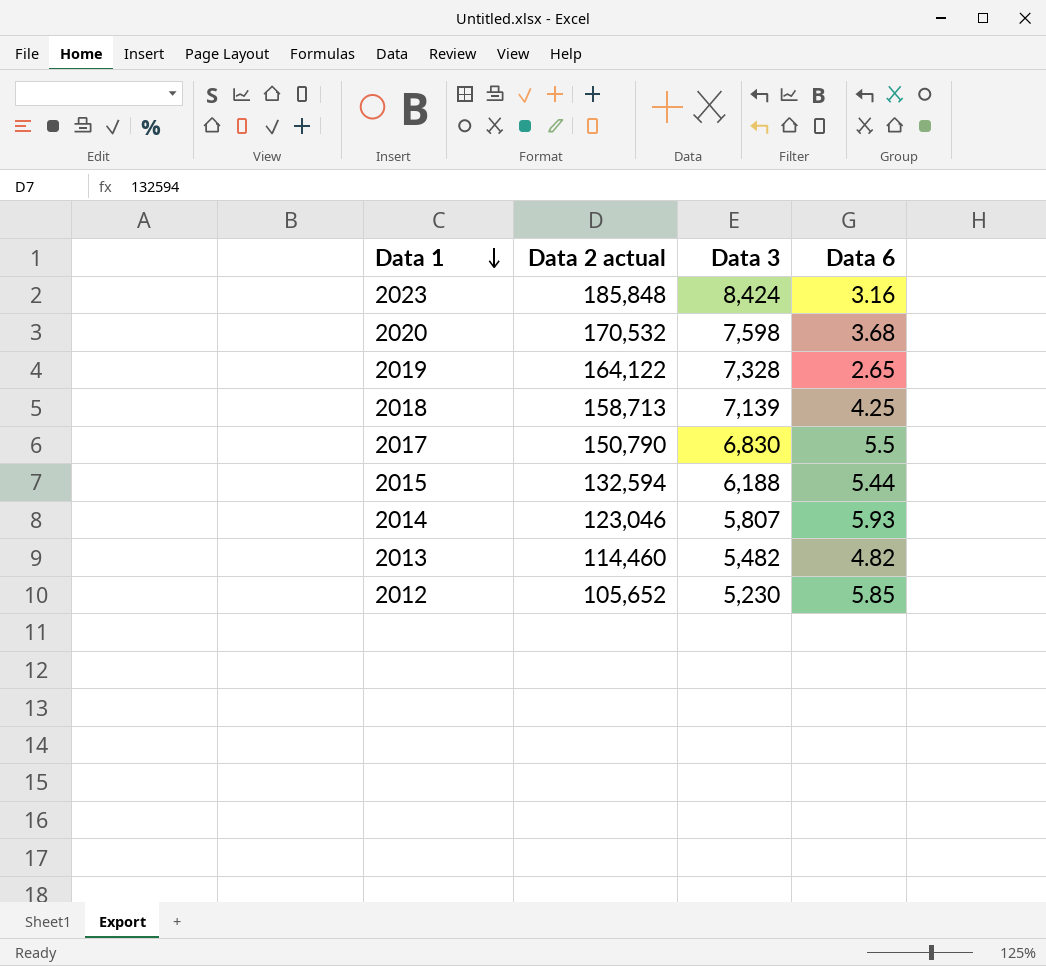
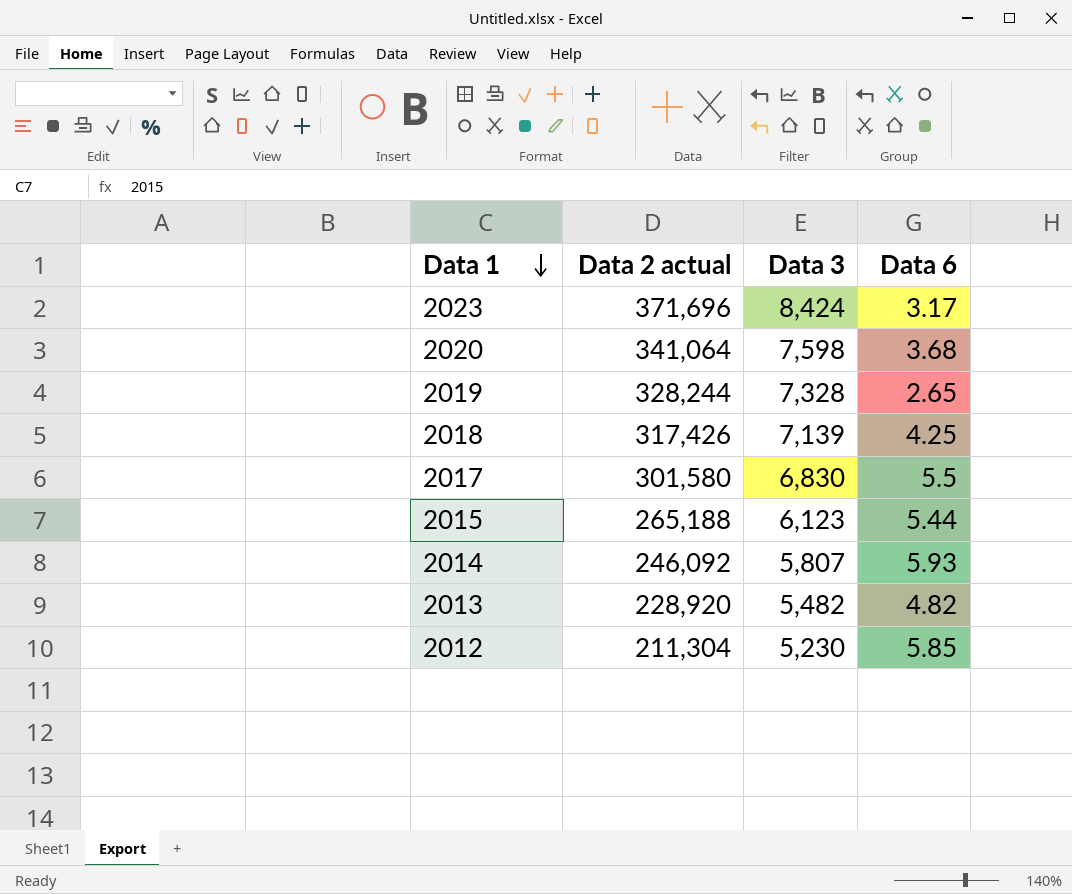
2023 | Data 2 actual: 185,848 -> 371,696
2023 | Data 6: 3.16 -> 3.17
2020 | Data 2 actual: 170,532 -> 341,064
2019 | Data 2 actual: 164,122 -> 328,244
2018 | Data 2 actual: 158,713 -> 317,426
2017 | Data 2 actual: 150,790 -> 301,580
2015 | Data 2 actual: 132,594 -> 265,188
2015 | Data 3: 6,188 -> 6,123
2014 | Data 2 actual: 123,046 -> 246,092
2013 | Data 2 actual: 114,460 -> 228,920
2012 | Data 2 actual: 105,652 -> 211,304

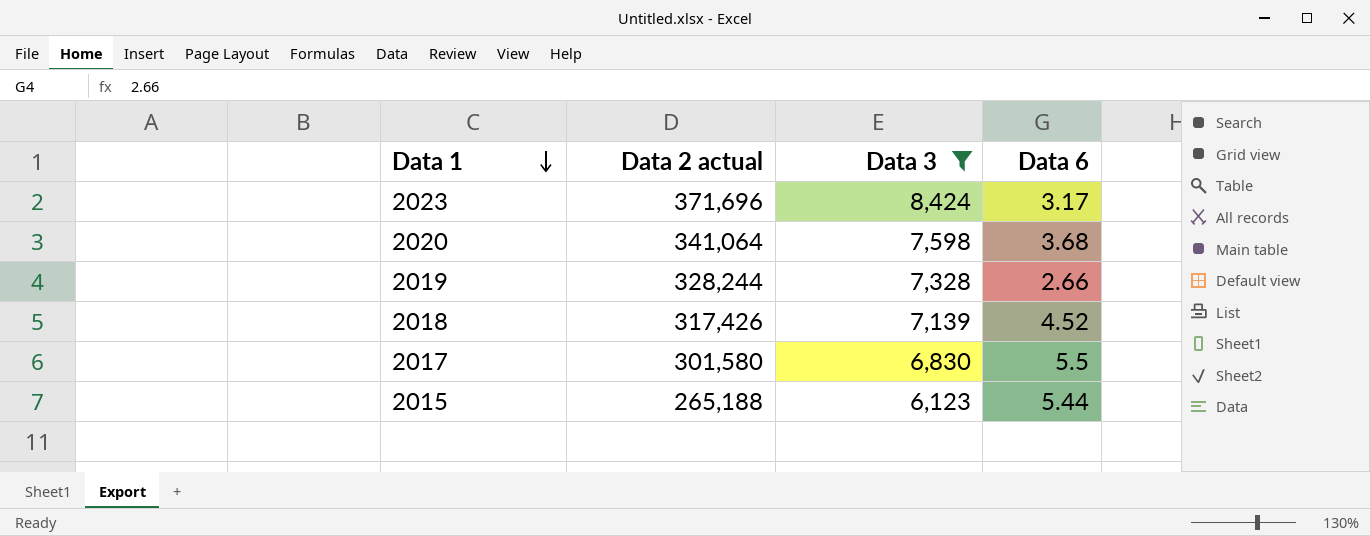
filter: none -> Data 3 >= 6,123
2019 | Data 6: 2.65 -> 2.66
2018 | Data 6: 4.25 -> 4.52

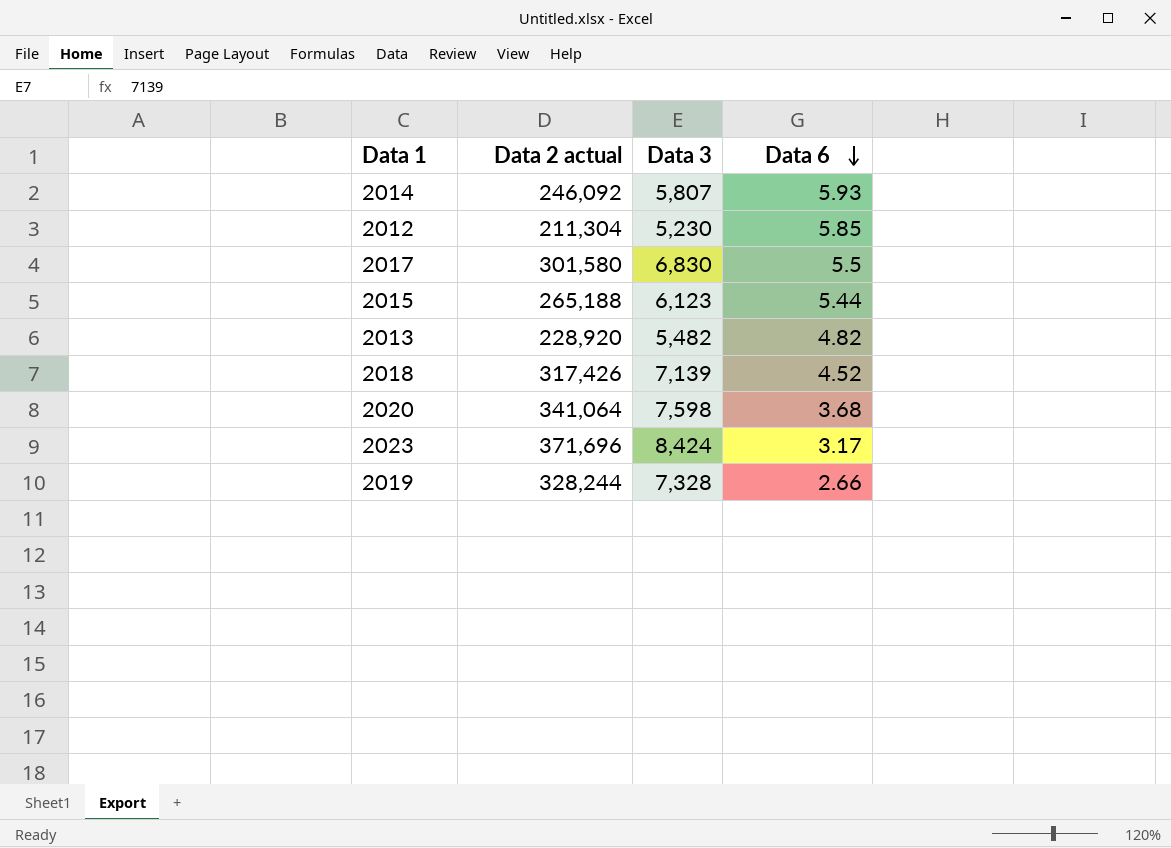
filter: Data 3 >= 6,123 -> none
row order: Data 1 descending -> Data 6 descending

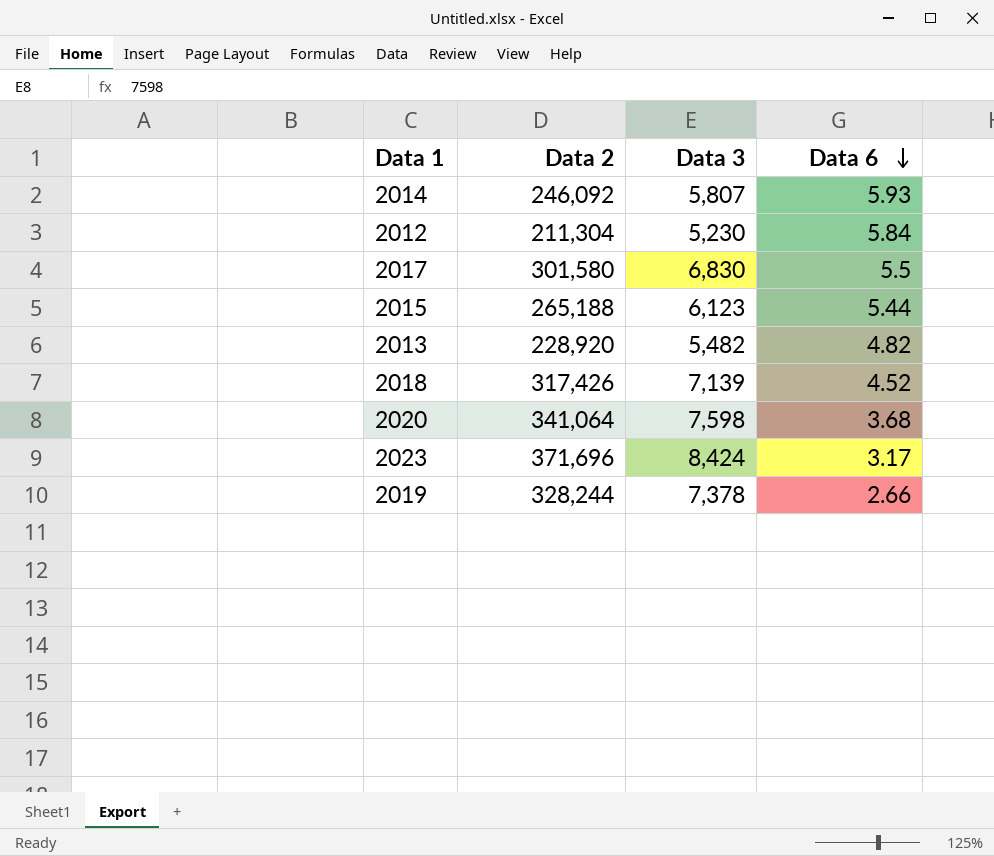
column name: Data 2 actual -> Data 2
2012 | Data 6: 5.85 -> 5.84
2019 | Data 3: 7,328 -> 7,378

